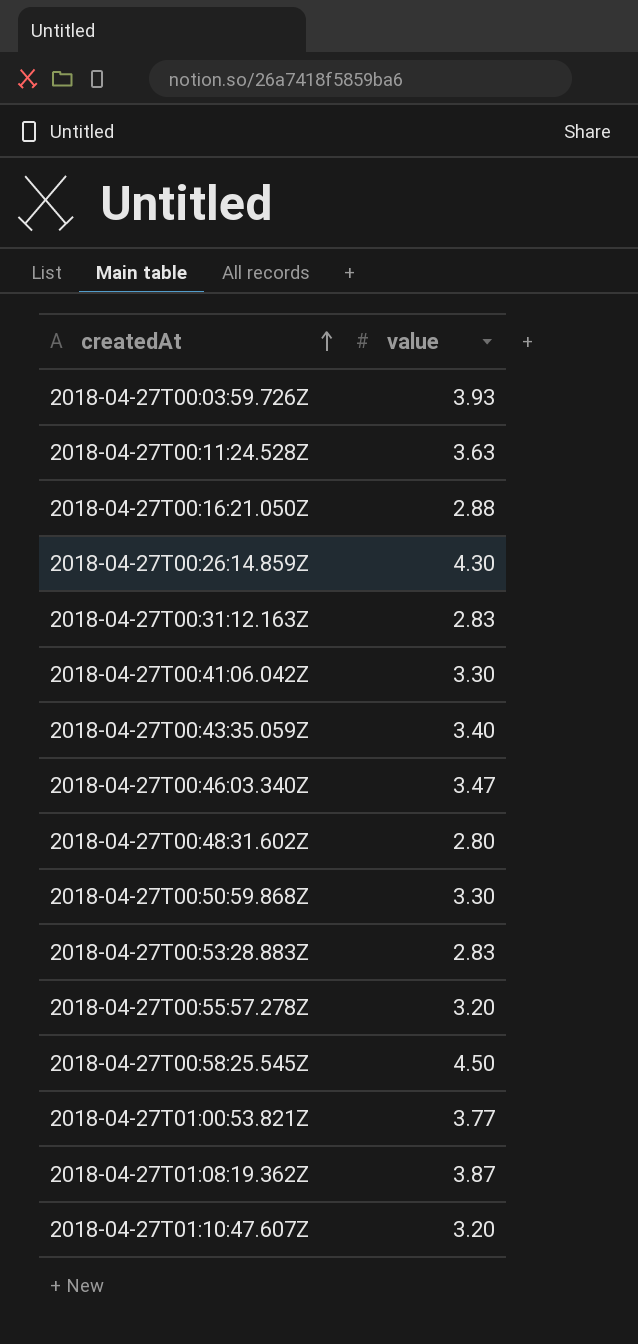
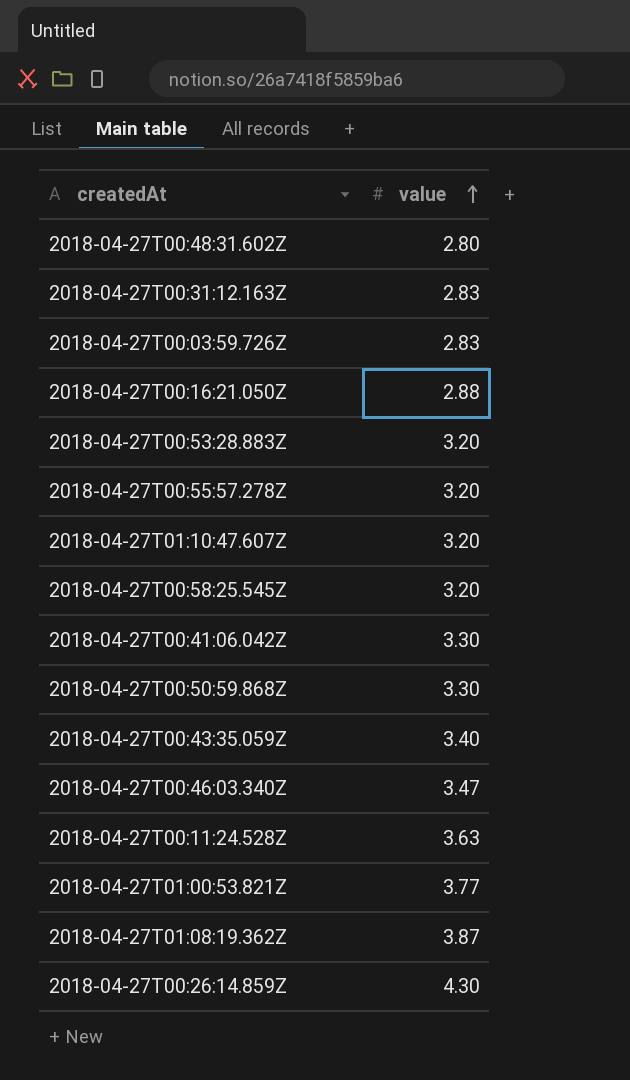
row order: createdAt ascending -> value ascending
2018-04-27T00:03:59.726Z | value: 3.93 -> 2.83
2018-04-27T00:53:28.883Z | value: 2.83 -> 3.20
2018-04-27T00:58:25.545Z | value: 4.50 -> 3.20

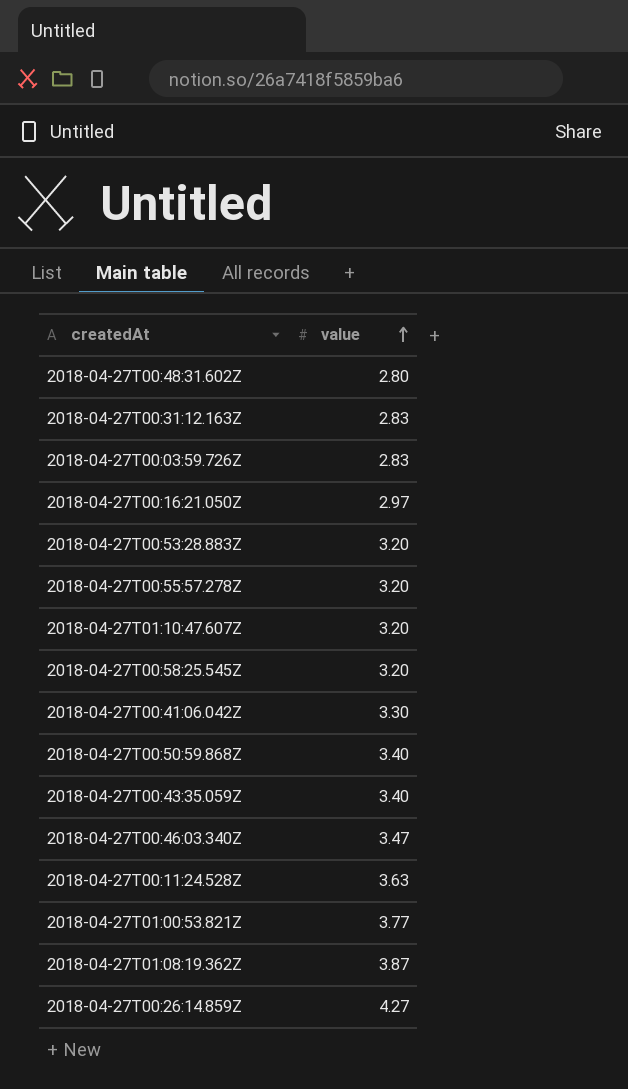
2018-04-27T00:16:21.050Z | value: 2.88 -> 2.97
2018-04-27T00:50:59.868Z | value: 3.30 -> 3.40
2018-04-27T00:26:14.859Z | value: 4.30 -> 4.27

